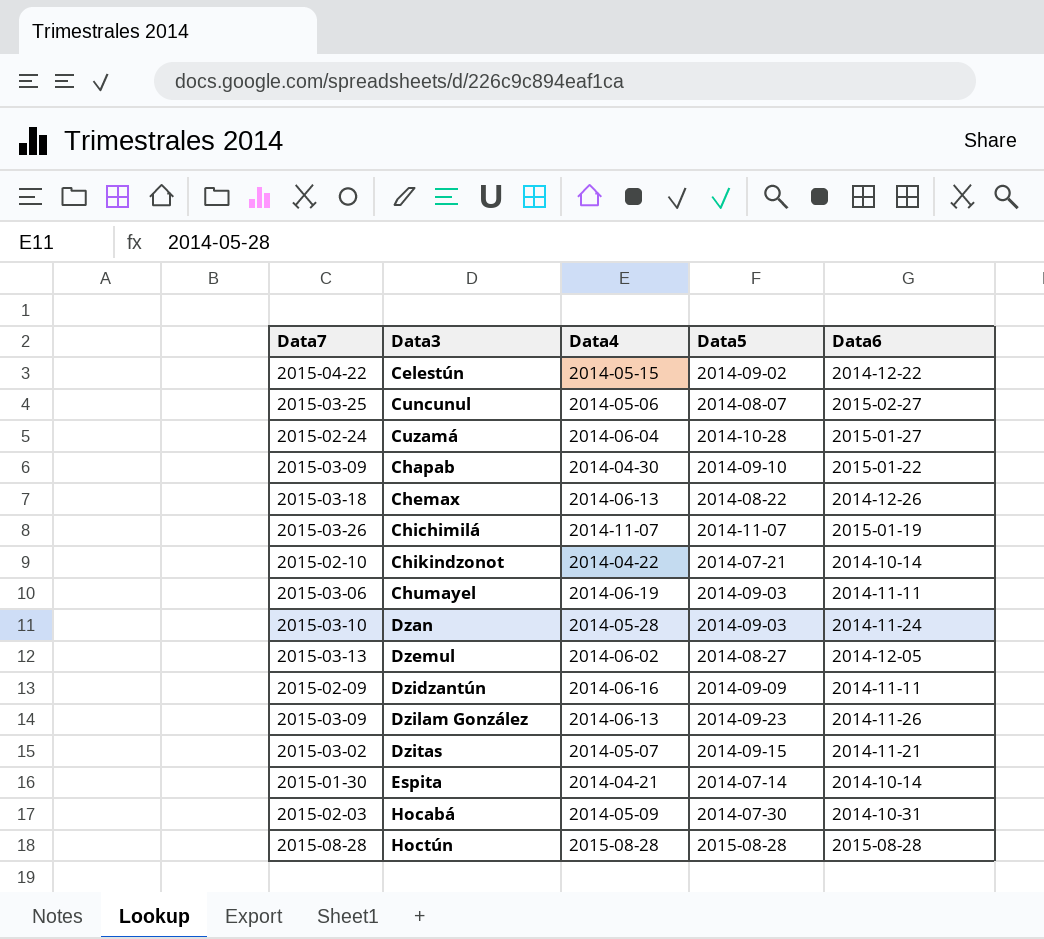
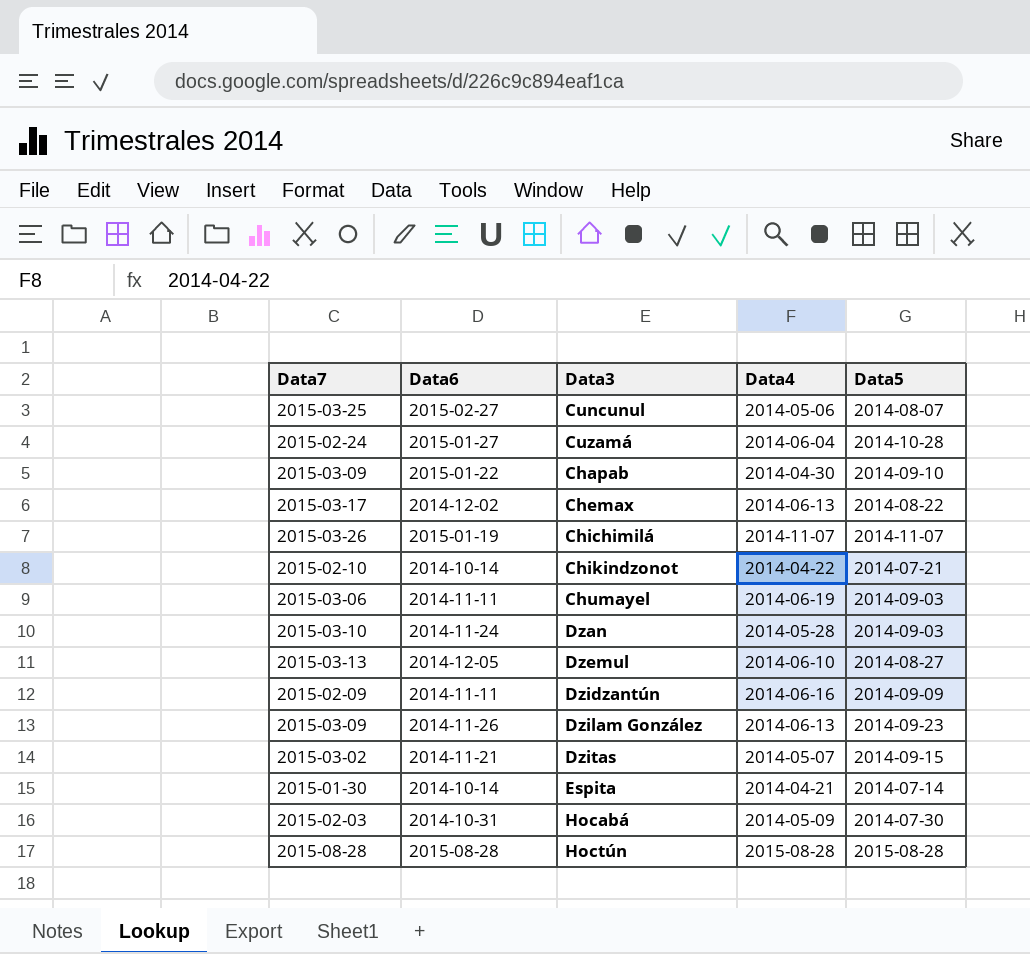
column Data6 | position: 5 -> 2
row Celestún: 2015-04-22 | 2014-05-15 | 2014-09-02 | 2014-12-22 -> none
Chemax | Data7: 2015-03-18 -> 2015-03-17
Chemax | Data6: 2014-12-26 -> 2014-12-02
Dzemul | Data4: 2014-06-02 -> 2014-06-10

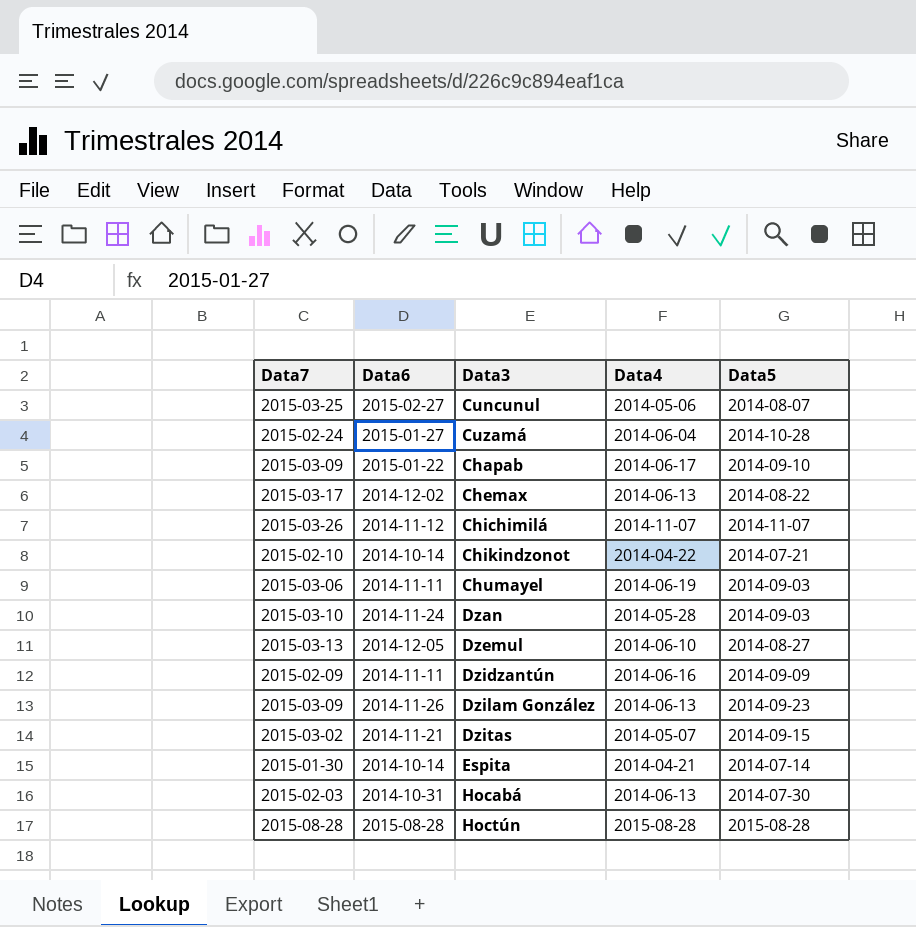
Chapab | Data4: 2014-04-30 -> 2014-06-17
Chichimilá | Data6: 2015-01-19 -> 2014-11-12
Hocabá | Data4: 2014-05-09 -> 2014-06-13

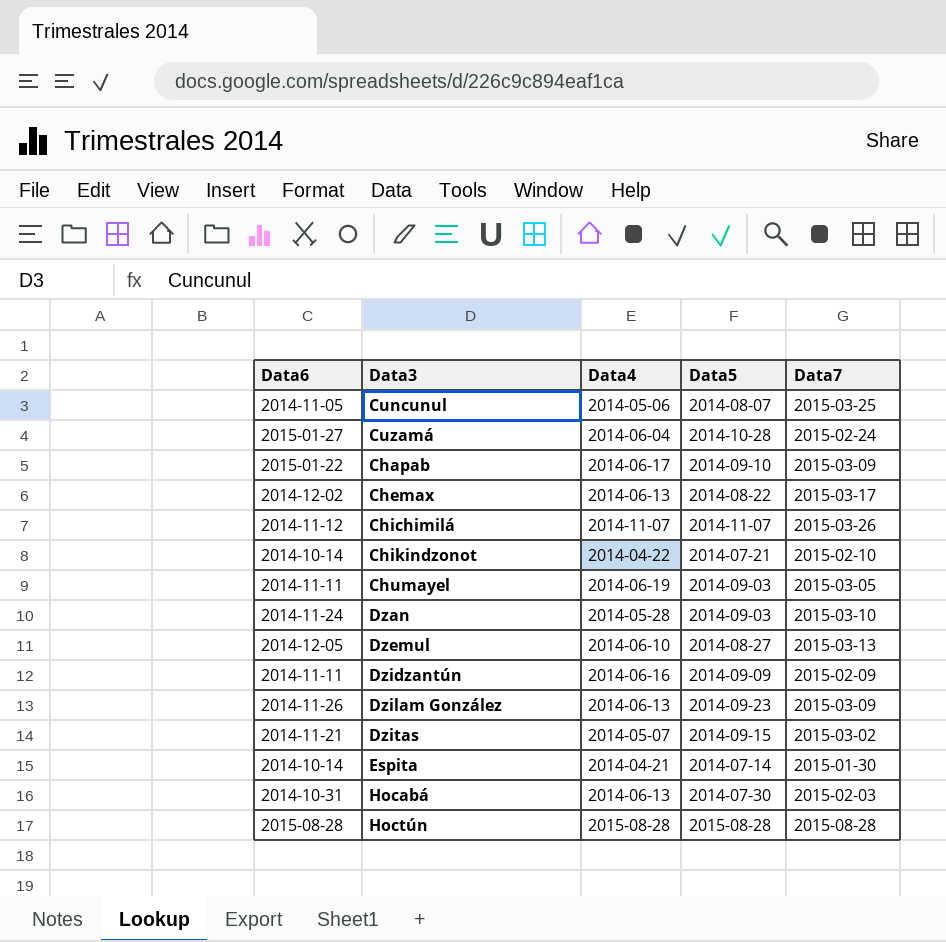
column Data7 | position: 1 -> 5
Cuncunul | Data6: 2015-02-27 -> 2014-11-05
Chumayel | Data7: 2015-03-06 -> 2015-03-05

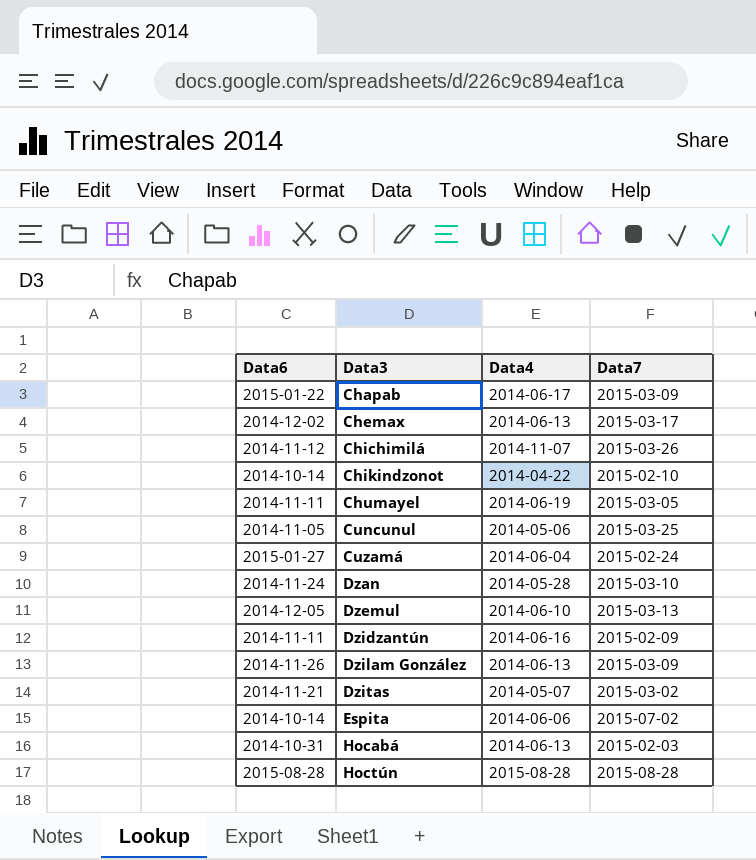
row order: none -> Data3 ascending
column Data5 | position: 4 -> none
Espita | Data4: 2014-04-21 -> 2014-06-06
Espita | Data7: 2015-01-30 -> 2015-07-02

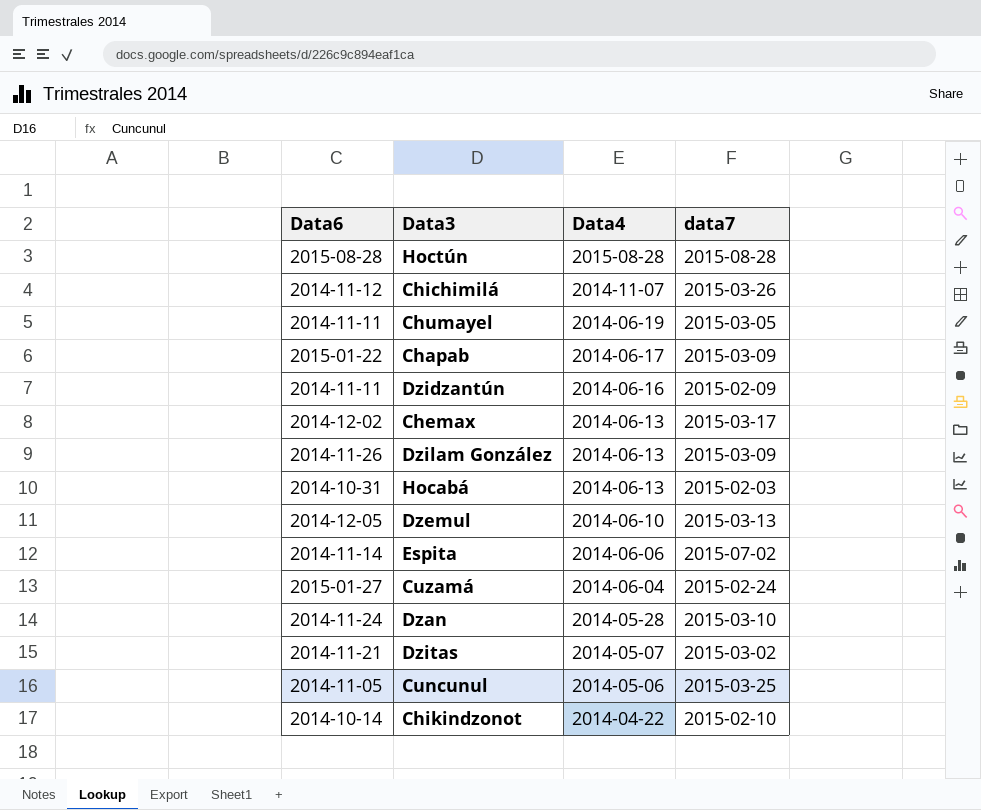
row order: Data3 ascending -> Data4 descending
column name: Data7 -> data7
Espita | Data6: 2014-10-14 -> 2014-11-14

